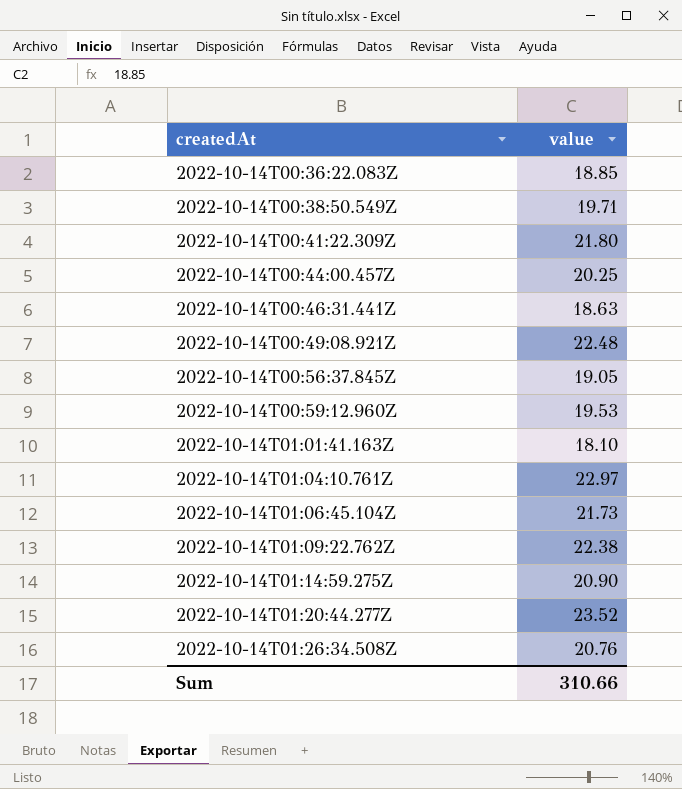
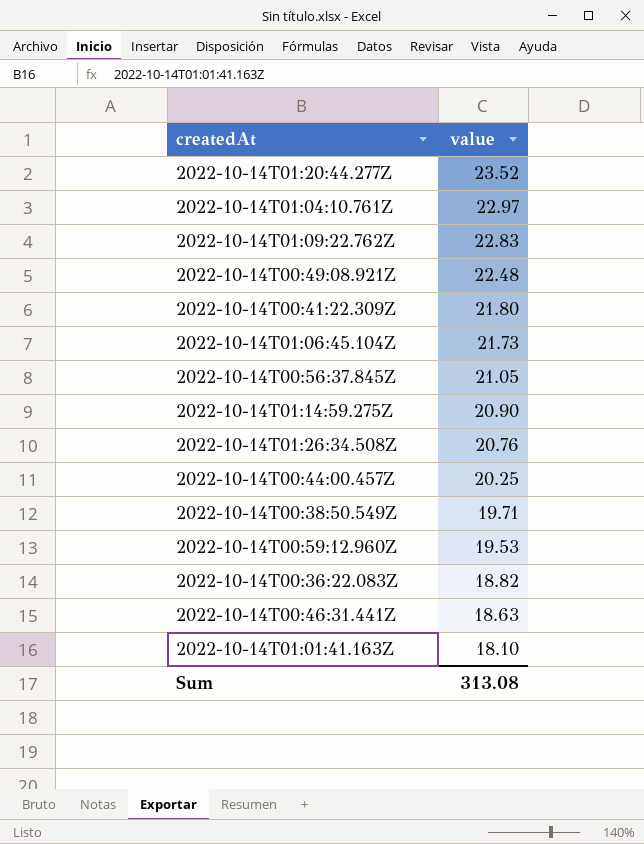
row order: createdAt ascending -> value descending
2022-10-14T01:09:22.762Z | value: 22.38 -> 22.83
2022-10-14T00:56:37.845Z | value: 19.05 -> 21.05
2022-10-14T00:36:22.083Z | value: 18.85 -> 18.82
Sum | value: 310.66 -> 313.08

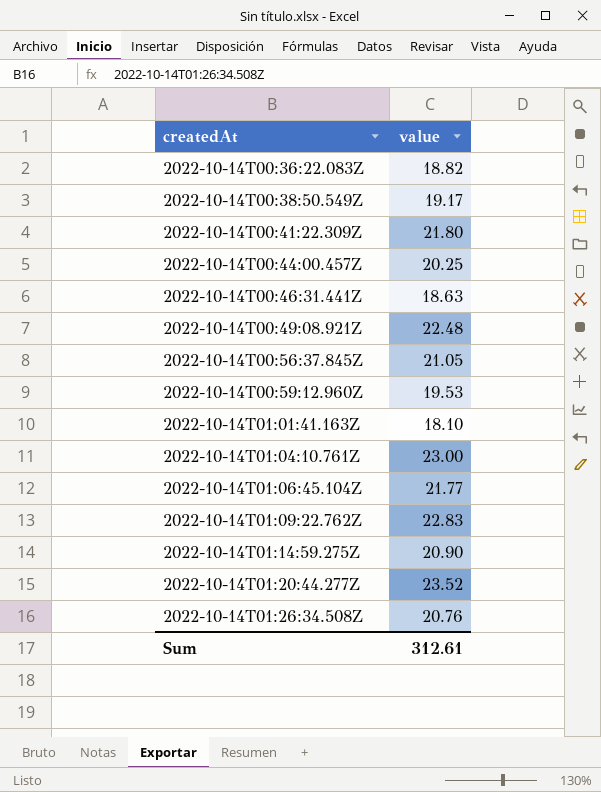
row order: value descending -> createdAt ascending
2022-10-14T00:38:50.549Z | value: 19.71 -> 19.17
2022-10-14T01:04:10.761Z | value: 22.97 -> 23.00
2022-10-14T01:06:45.104Z | value: 21.73 -> 21.77
Sum | value: 313.08 -> 312.61

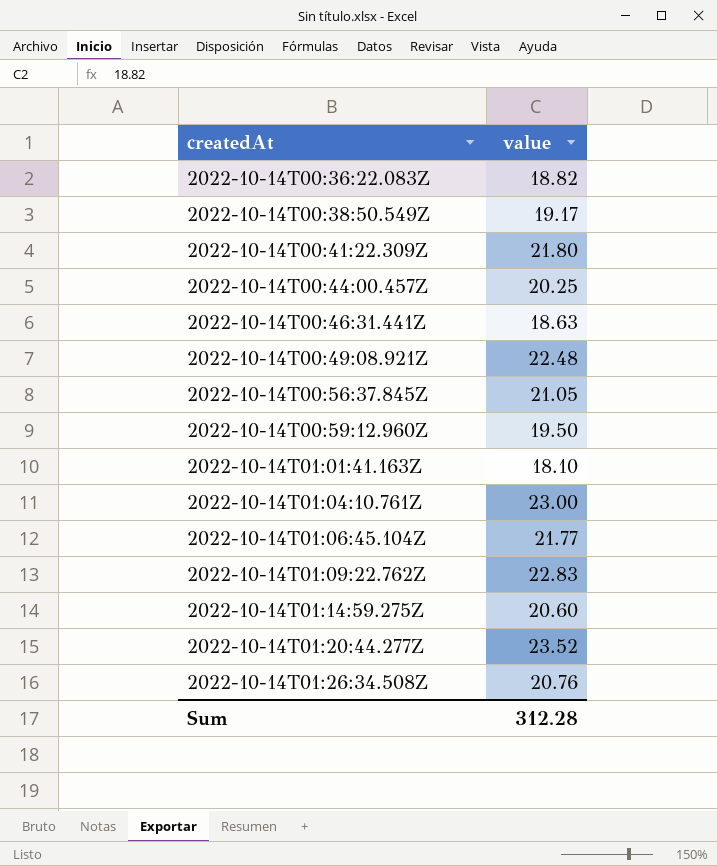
2022-10-14T00:59:12.960Z | value: 19.53 -> 19.50
2022-10-14T01:14:59.275Z | value: 20.90 -> 20.60
Sum | value: 312.61 -> 312.28

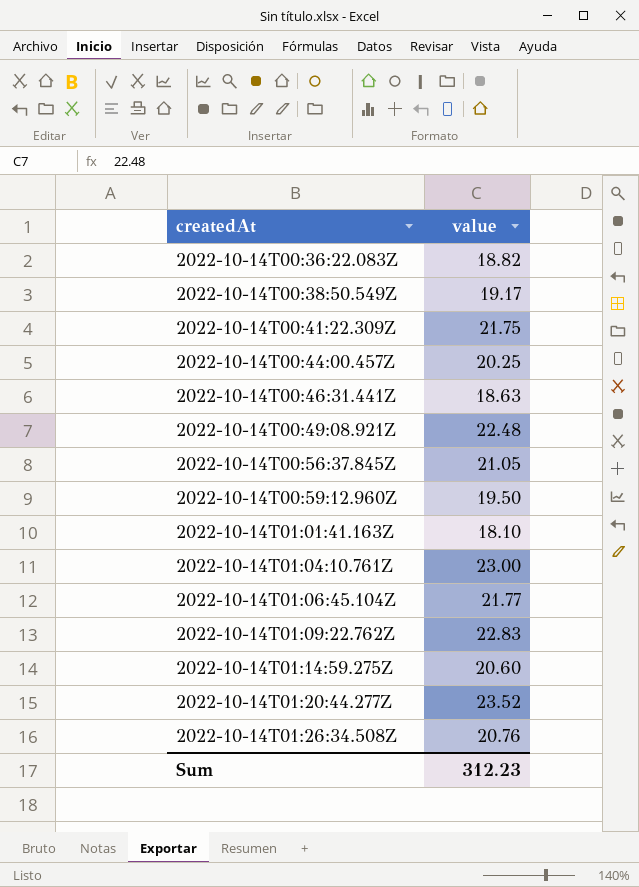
2022-10-14T00:41:22.309Z | value: 21.80 -> 21.75
Sum | value: 312.28 -> 312.23

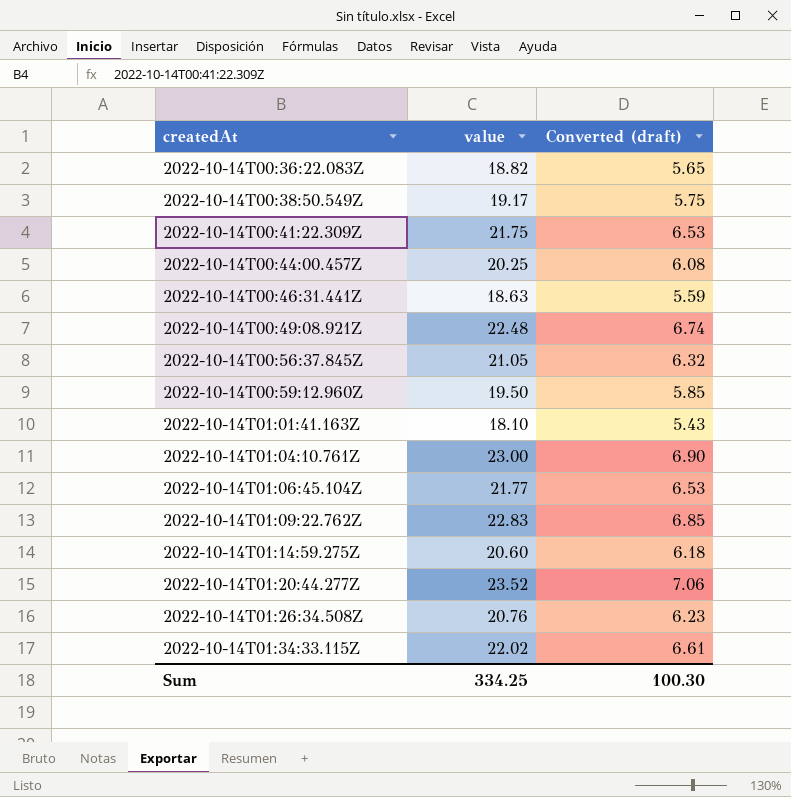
column Converted (draft) | formula: none -> [value] * 0.3
row 2022-10-14T01:34:33.115Z: none -> 22.02 | 6.61
Sum | value: 312.23 -> 334.25

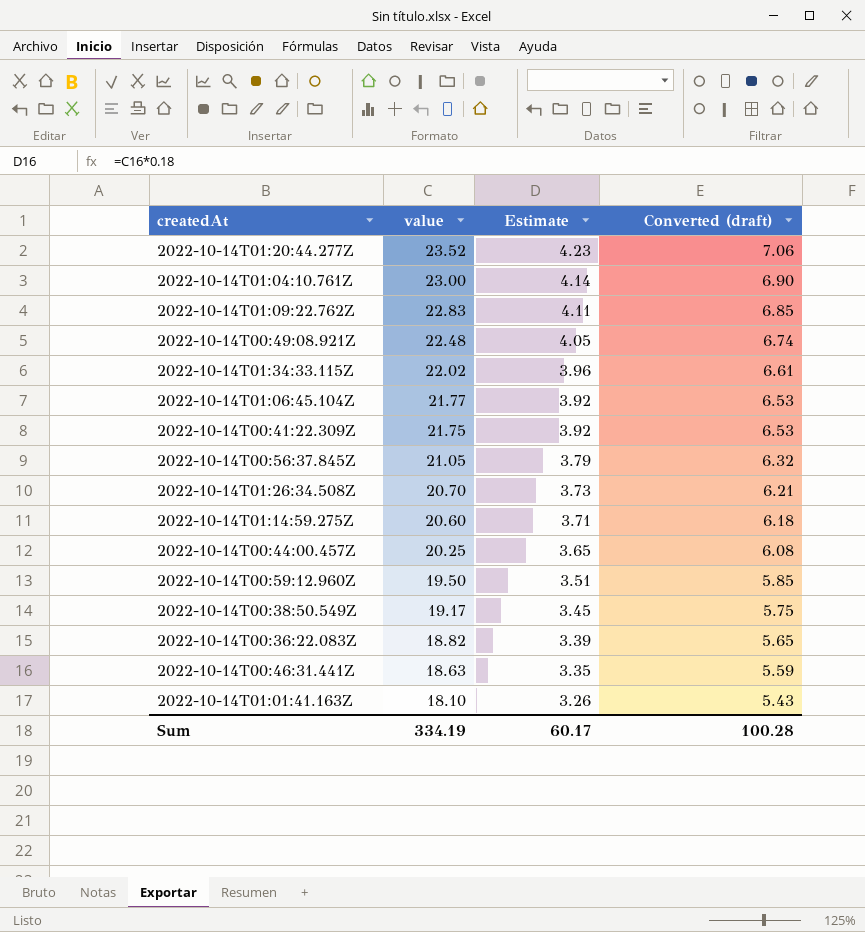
row order: createdAt ascending -> value descending
column Estimate | formula: none -> [value] * 0.18
2022-10-14T01:26:34.508Z | value: 20.76 -> 20.70
2022-10-14T01:26:34.508Z | Converted (draft): 6.23 -> 6.21
Sum | value: 334.25 -> 334.19
Sum | Converted (draft): 100.30 -> 100.28

